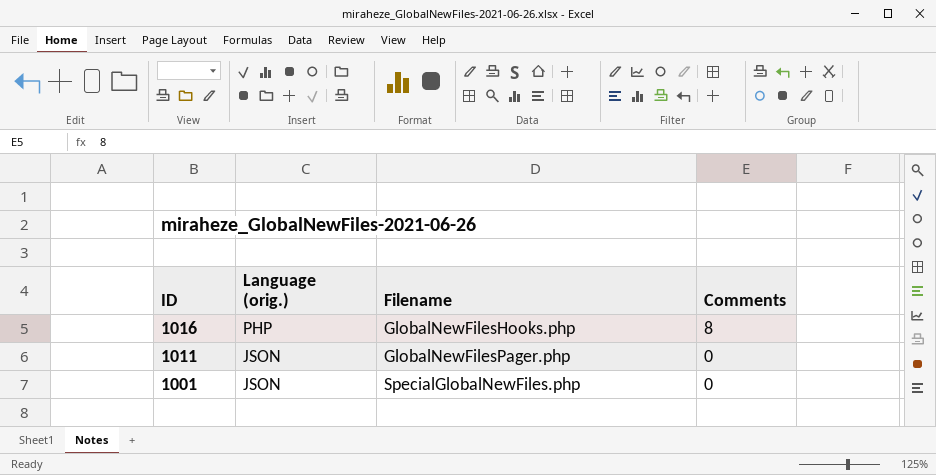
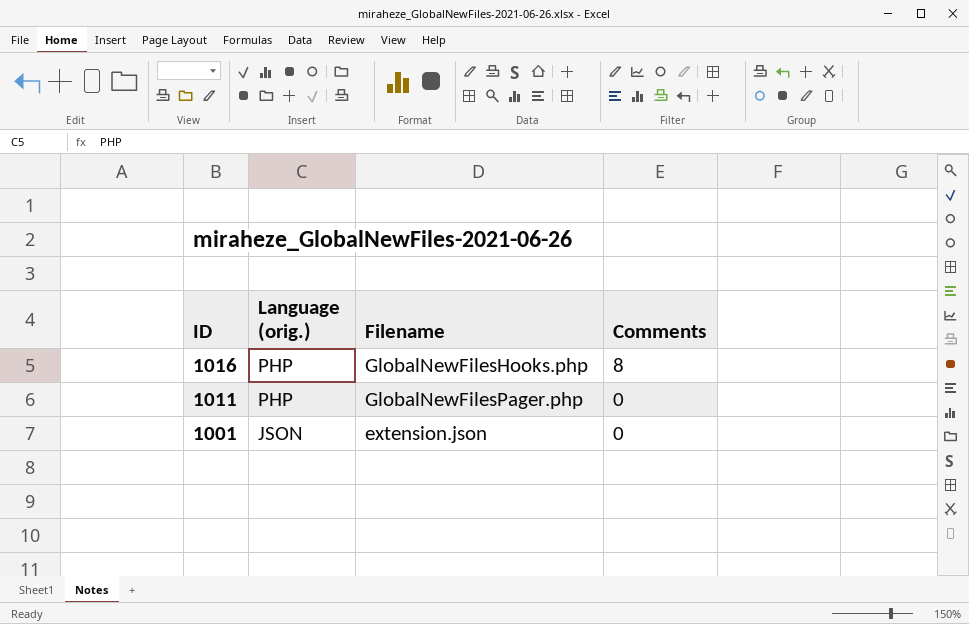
1011 | Language (orig.): JSON -> PHP
1001 | Filename: SpecialGlobalNewFiles.php -> extension.json

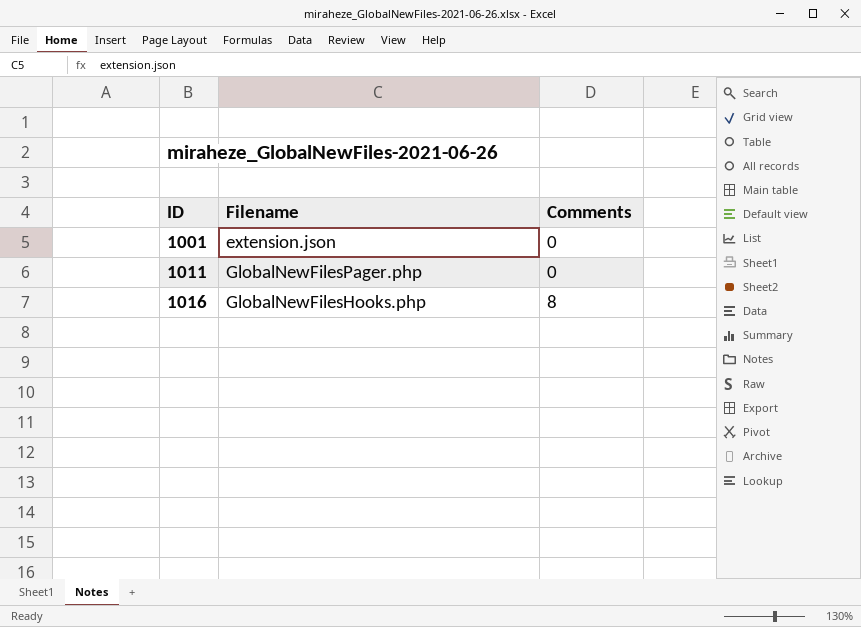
row order: ID descending -> ID ascending
column Language (orig.) | position: 2 -> none

